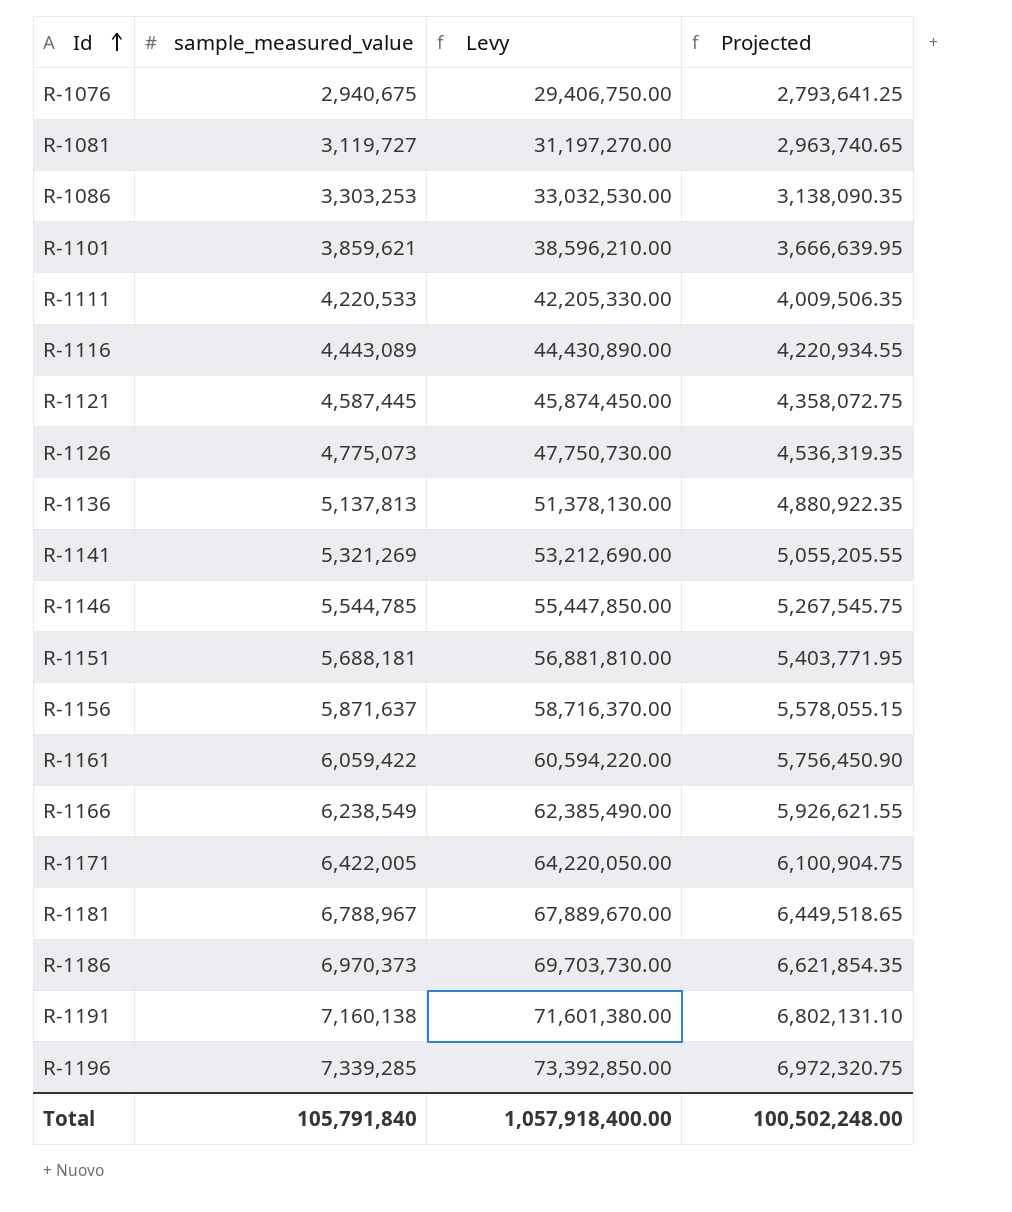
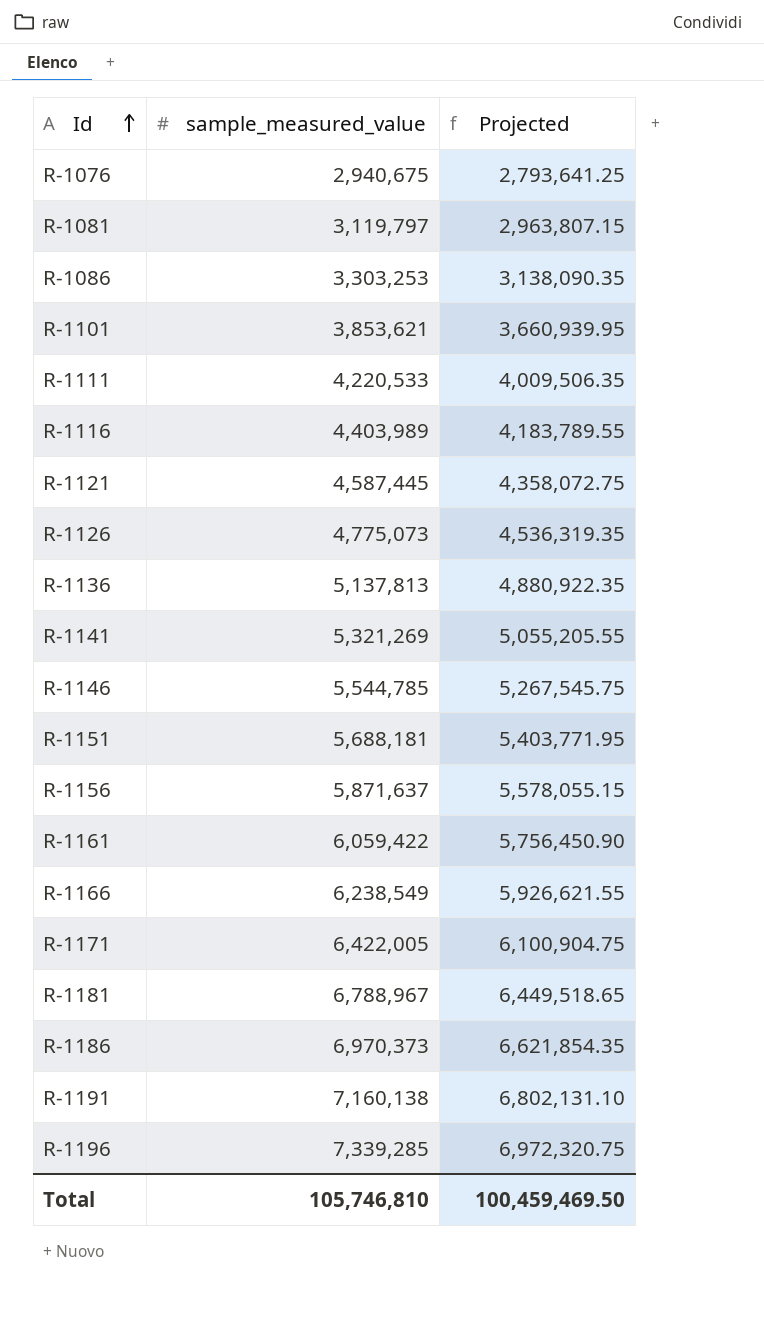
column Levy | formula: [sample_measured_value] * 10 -> none
R-1081 | sample_measured_value: 3,119,727 -> 3,119,797
R-1081 | Projected: 2,963,740.65 -> 2,963,807.15
R-1101 | sample_measured_value: 3,859,621 -> 3,853,621
R-1101 | Projected: 3,666,639.95 -> 3,660,939.95
R-1116 | sample_measured_value: 4,443,089 -> 4,403,989
R-1116 | Projected: 4,220,934.55 -> 4,183,789.55
Total | sample_measured_value: 105,791,840 -> 105,746,810
Total | Projected: 100,502,248.00 -> 100,459,469.50

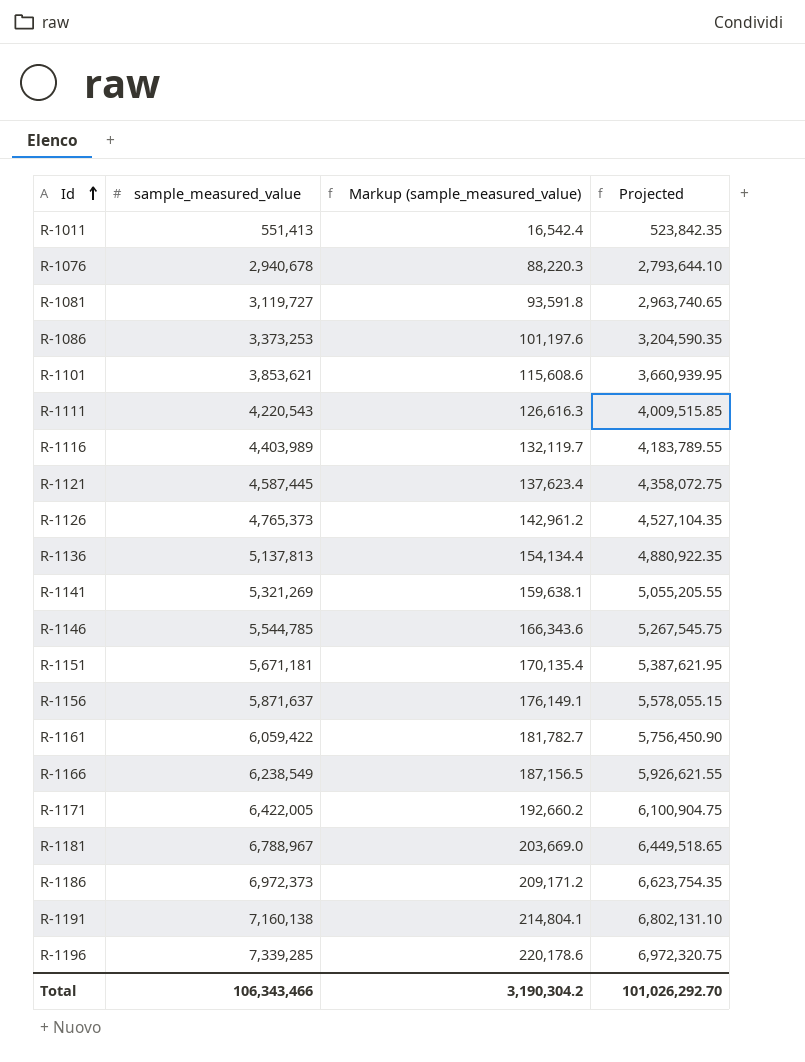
column Markup (sample_measured_value) | formula: none -> [sample_measured_value] * 0.03
row R-1011: none -> 551,413 | 16,542.4 | 523,842.35
R-1076 | sample_measured_value: 2,940,675 -> 2,940,678
R-1076 | Projected: 2,793,641.25 -> 2,793,644.10
R-1081 | sample_measured_value: 3,119,797 -> 3,119,727
R-1081 | Projected: 2,963,807.15 -> 2,963,740.65
R-1086 | sample_measured_value: 3,303,253 -> 3,373,253
R-1086 | Projected: 3,138,090.35 -> 3,204,590.35
R-1111 | sample_measured_value: 4,220,533 -> 4,220,543
R-1111 | Projected: 4,009,506.35 -> 4,009,515.85
R-1126 | sample_measured_value: 4,775,073 -> 4,765,373
R-1126 | Projected: 4,536,319.35 -> 4,527,104.35
R-1151 | sample_measured_value: 5,688,181 -> 5,671,181
R-1151 | Projected: 5,403,771.95 -> 5,387,621.95
R-1186 | sample_measured_value: 6,970,373 -> 6,972,373
R-1186 | Projected: 6,621,854.35 -> 6,623,754.35
Total | sample_measured_value: 105,746,810 -> 106,343,466
Total | Projected: 100,459,469.50 -> 101,026,292.70

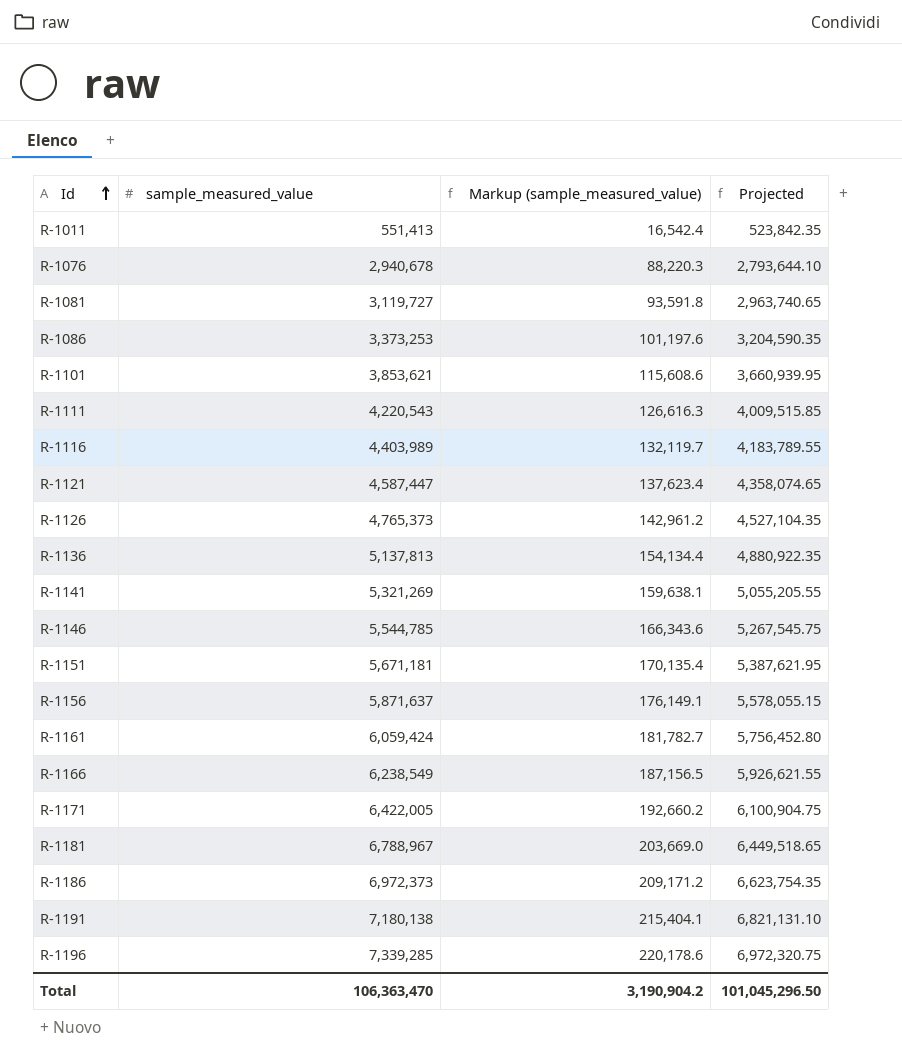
R-1121 | sample_measured_value: 4,587,445 -> 4,587,447
R-1121 | Projected: 4,358,072.75 -> 4,358,074.65
R-1161 | sample_measured_value: 6,059,422 -> 6,059,424
R-1161 | Projected: 5,756,450.90 -> 5,756,452.80
R-1191 | sample_measured_value: 7,160,138 -> 7,180,138
R-1191 | Markup (sample_measured_value): 214,804.1 -> 215,404.1
R-1191 | Projected: 6,802,131.10 -> 6,821,131.10
Total | sample_measured_value: 106,343,466 -> 106,363,470
Total | Markup (sample_measured_value): 3,190,304.2 -> 3,190,904.2
Total | Projected: 101,026,292.70 -> 101,045,296.50

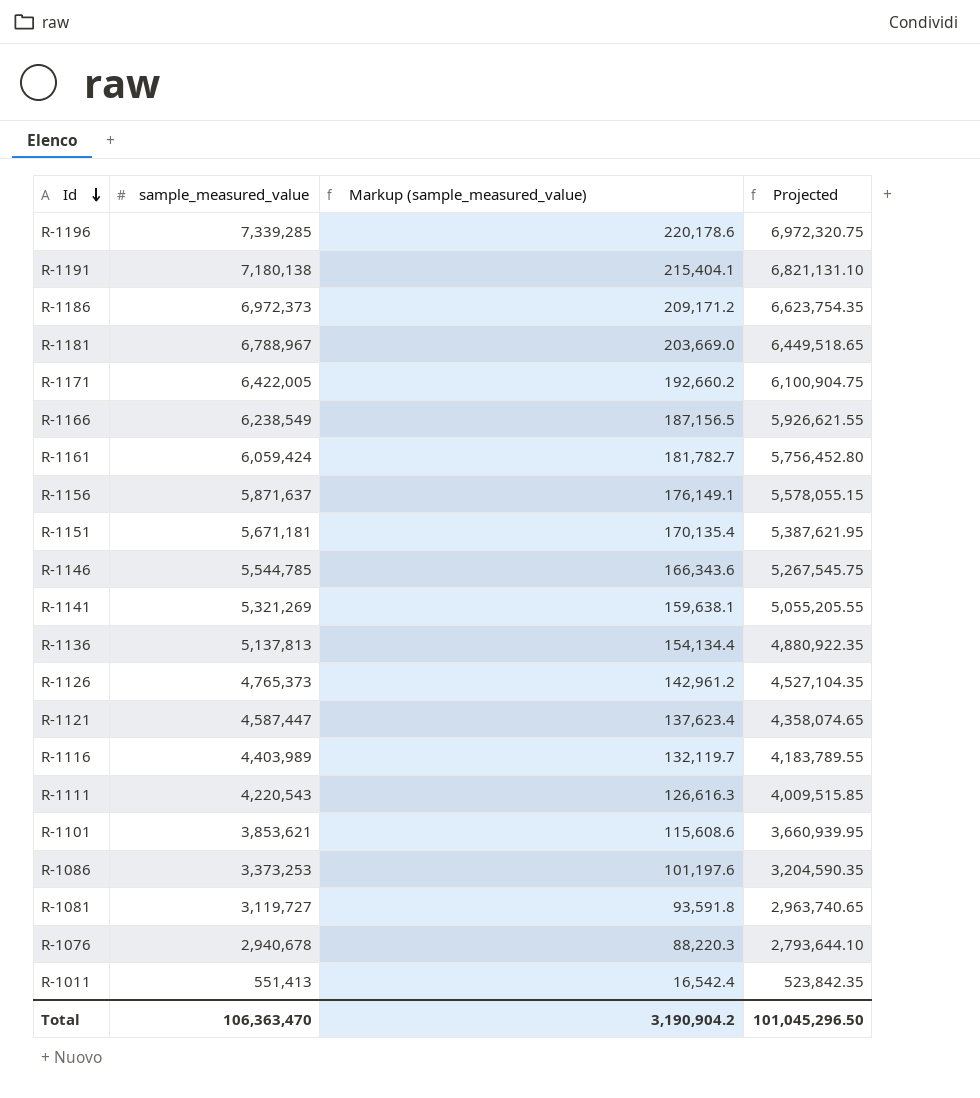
row order: Id ascending -> Id descending

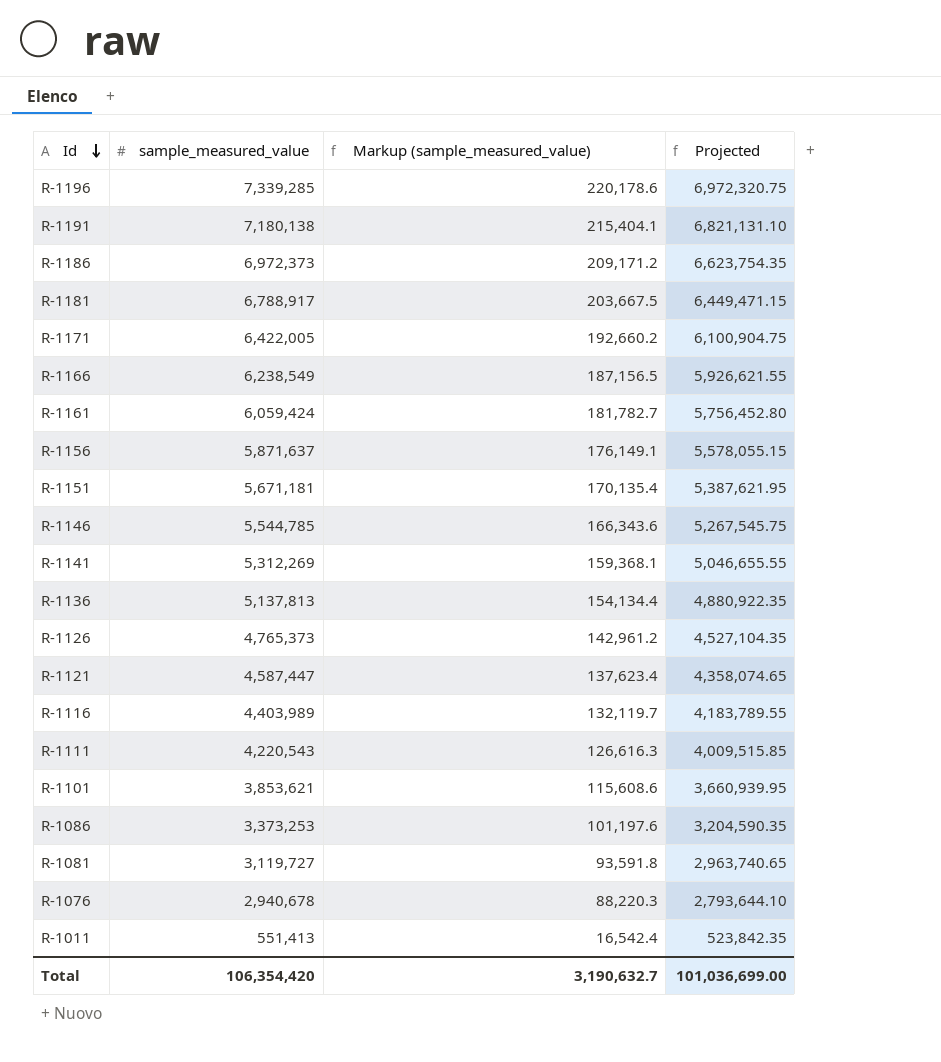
R-1181 | sample_measured_value: 6,788,967 -> 6,788,917
R-1181 | Markup (sample_measured_value): 203,669.0 -> 203,667.5
R-1181 | Projected: 6,449,518.65 -> 6,449,471.15
R-1141 | sample_measured_value: 5,321,269 -> 5,312,269
R-1141 | Markup (sample_measured_value): 159,638.1 -> 159,368.1
R-1141 | Projected: 5,055,205.55 -> 5,046,655.55
Total | sample_measured_value: 106,363,470 -> 106,354,420
Total | Markup (sample_measured_value): 3,190,904.2 -> 3,190,632.7
Total | Projected: 101,045,296.50 -> 101,036,699.00

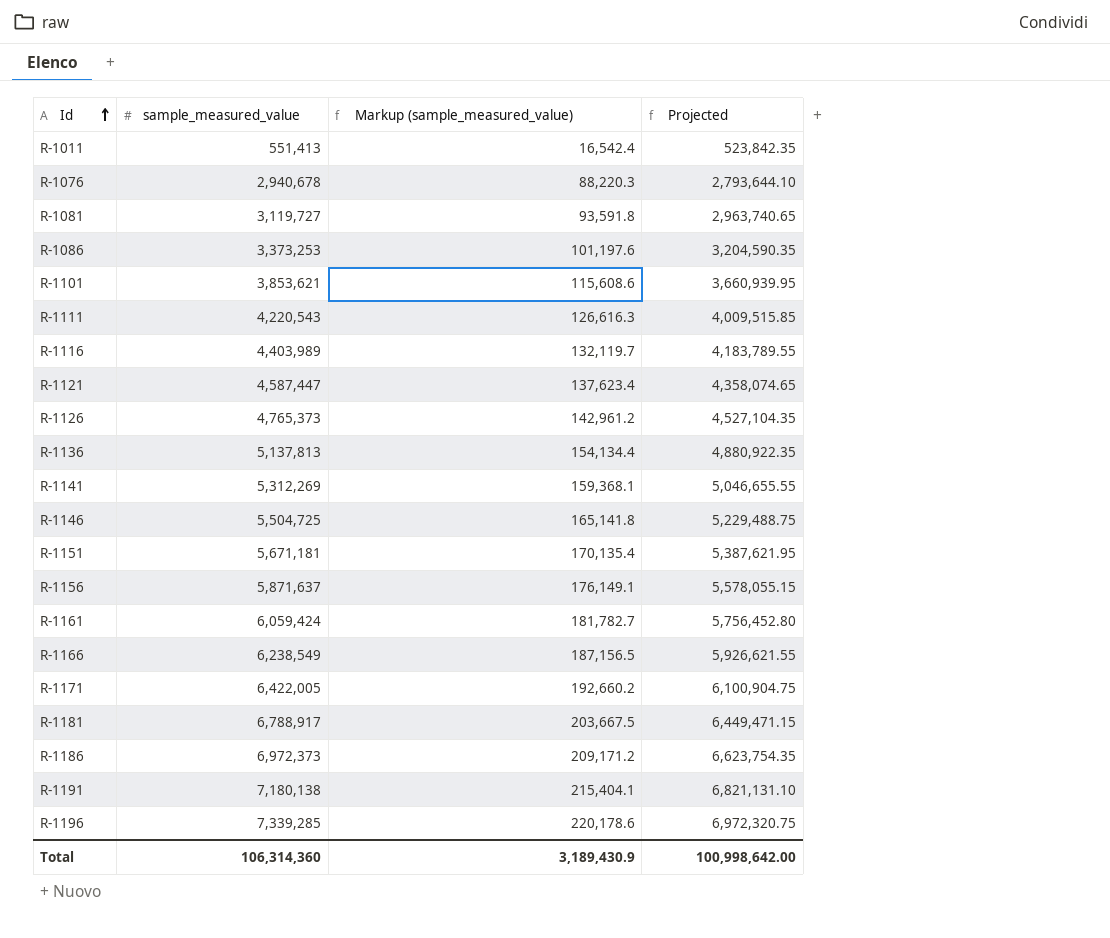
row order: Id descending -> Id ascending
R-1146 | sample_measured_value: 5,544,785 -> 5,504,725
R-1146 | Markup (sample_measured_value): 166,343.6 -> 165,141.8
R-1146 | Projected: 5,267,545.75 -> 5,229,488.75
Total | sample_measured_value: 106,354,420 -> 106,314,360
Total | Markup (sample_measured_value): 3,190,632.7 -> 3,189,430.9
Total | Projected: 101,036,699.00 -> 100,998,642.00

